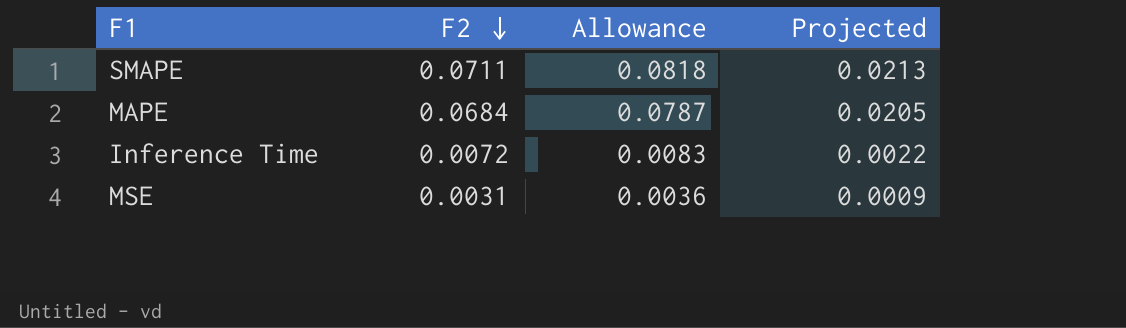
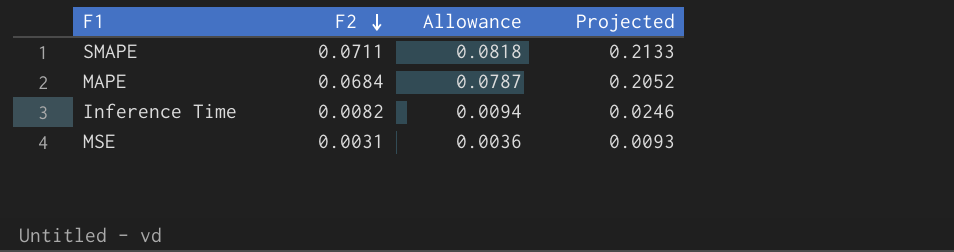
column Projected | formula: [F2] * 0.3 -> [F2] * 3
Inference Time | F2: 0.0072 -> 0.0082
Inference Time | Allowance: 0.0083 -> 0.0094

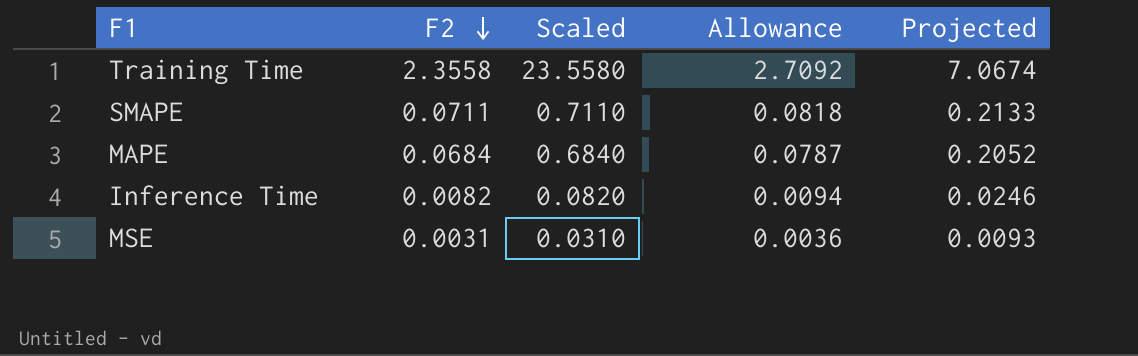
column Scaled | formula: none -> [F2] * 10
row Training Time: none -> 2.3558 | 23.5580 | 2.7092 | 7.0674

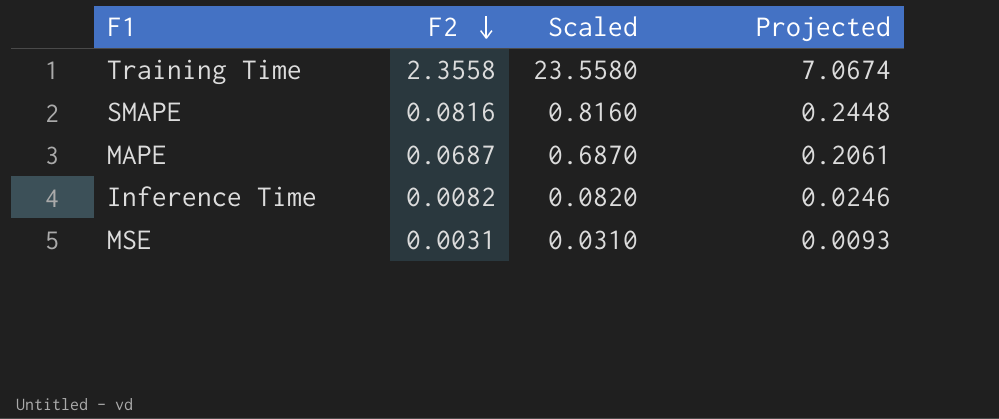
column Allowance | formula: [F2] * 1.15 -> none
SMAPE | F2: 0.0711 -> 0.0816
SMAPE | Scaled: 0.7110 -> 0.8160
SMAPE | Projected: 0.2133 -> 0.2448
MAPE | F2: 0.0684 -> 0.0687
MAPE | Scaled: 0.6840 -> 0.6870
MAPE | Projected: 0.2052 -> 0.2061

